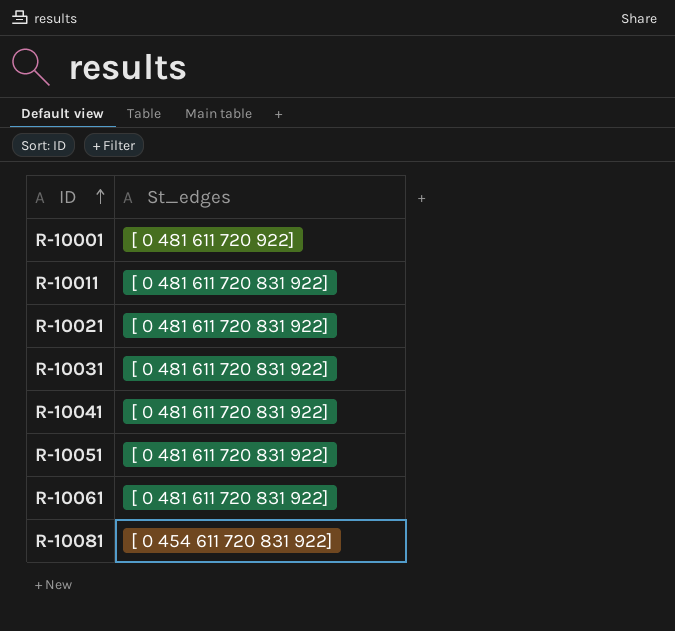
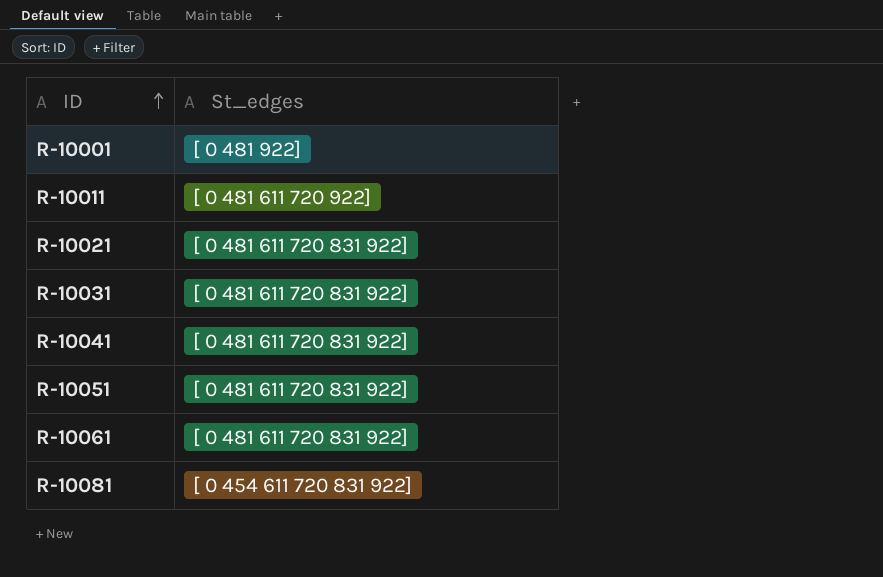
R-10001 | St_edges: [ 0 481 611 720 922] -> [ 0 481 922]
R-10011 | St_edges: [ 0 481 611 720 831 922] -> [ 0 481 611 720 922]

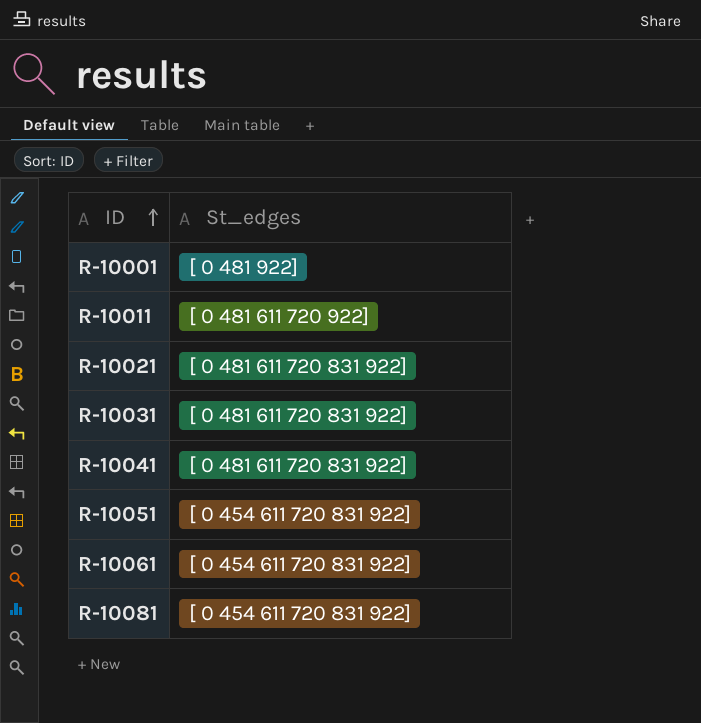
R-10051 | St_edges: [ 0 481 611 720 831 922] -> [ 0 454 611 720 831 922]
R-10061 | St_edges: [ 0 481 611 720 831 922] -> [ 0 454 611 720 831 922]

